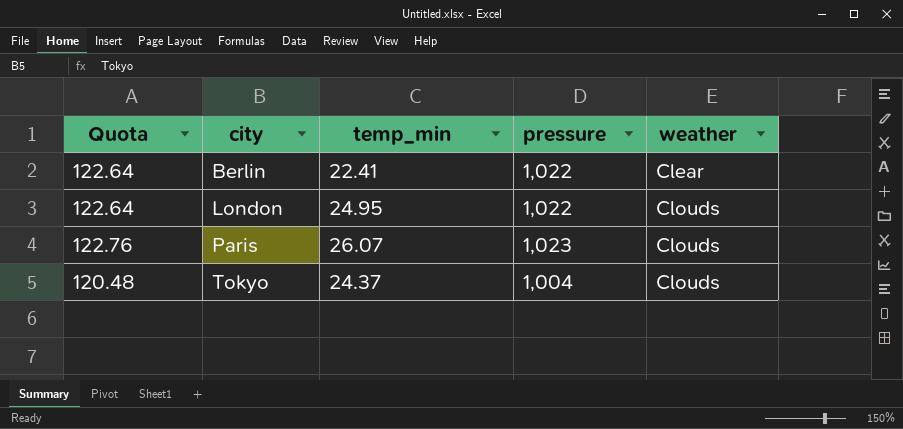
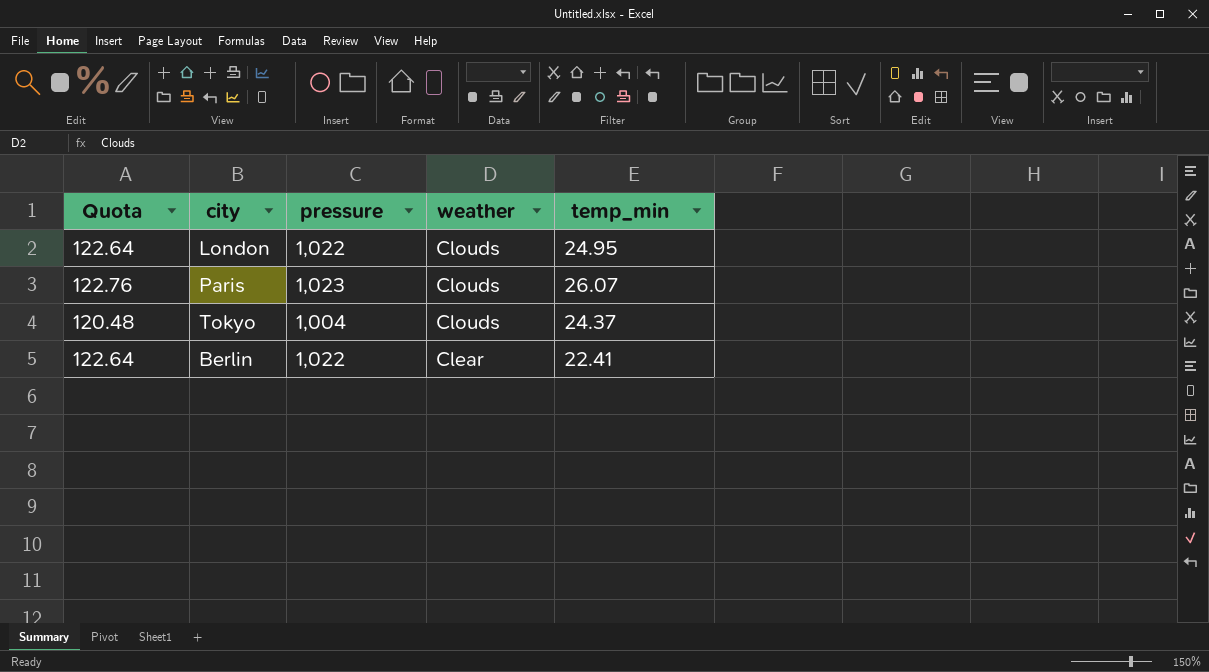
row order: city ascending -> weather descending
column temp_min | position: 3 -> 5

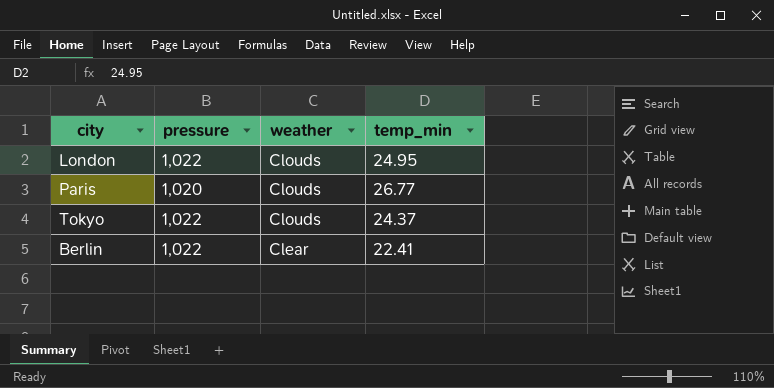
column Quota | formula: [pressure] * 0.12 -> none
Paris | pressure: 1,023 -> 1,020
Paris | temp_min: 26.07 -> 26.77
Tokyo | pressure: 1,004 -> 1,022

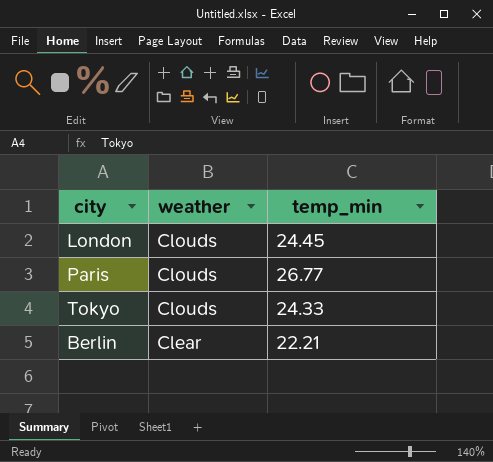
column pressure | position: 2 -> none
London | temp_min: 24.95 -> 24.45
Tokyo | temp_min: 24.37 -> 24.33
Berlin | temp_min: 22.41 -> 22.21

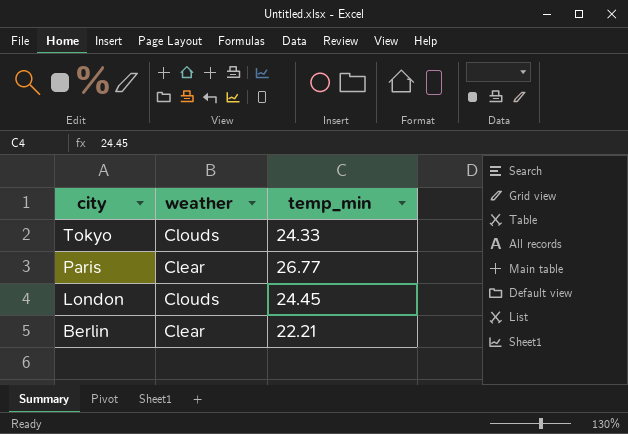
row order: weather descending -> city descending
Paris | weather: Clouds -> Clear

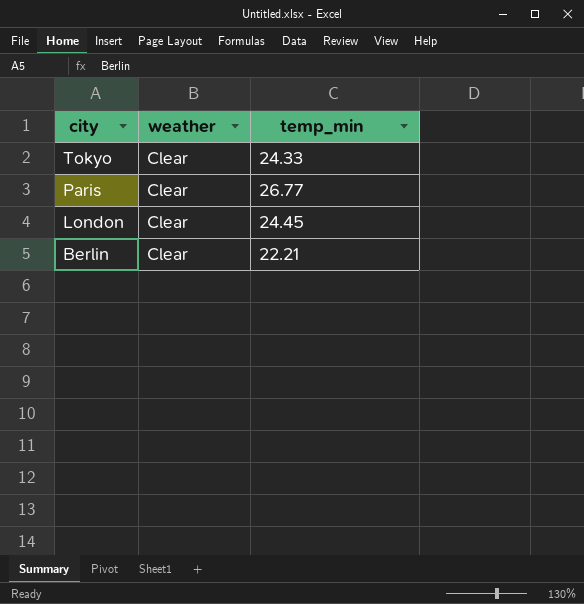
Tokyo | weather: Clouds -> Clear
London | weather: Clouds -> Clear

